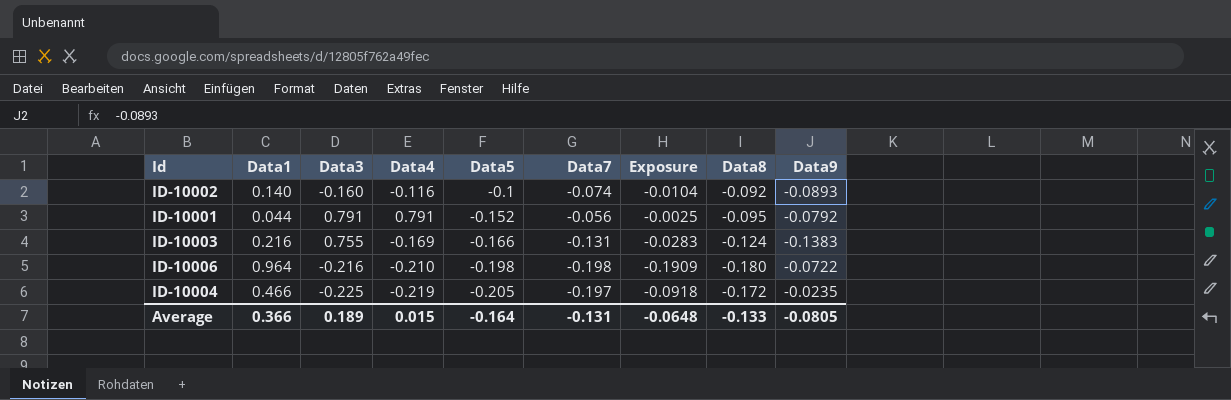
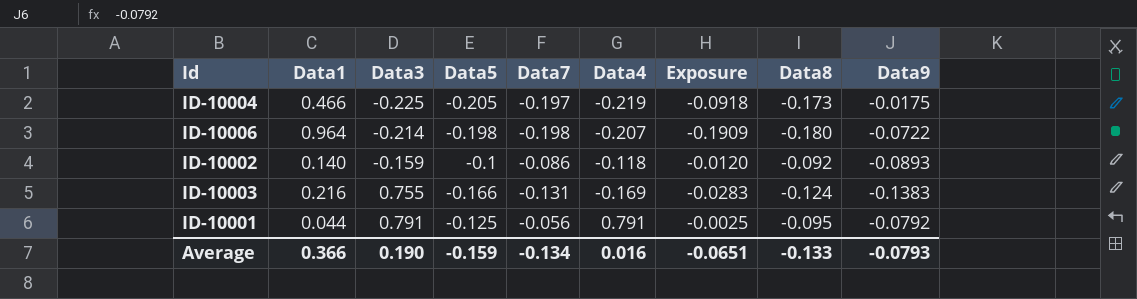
row order: Data5 descending -> Data3 ascending
column Data4 | position: 4 -> 6
ID-10004 | Data8: -0.172 -> -0.173
ID-10004 | Data9: -0.0235 -> -0.0175
ID-10006 | Data3: -0.216 -> -0.214
ID-10006 | Data4: -0.210 -> -0.207
ID-10002 | Data3: -0.160 -> -0.159
ID-10002 | Data7: -0.074 -> -0.086
ID-10002 | Data4: -0.116 -> -0.118
ID-10002 | Exposure: -0.0104 -> -0.0120
ID-10001 | Data5: -0.152 -> -0.125
Average | Data3: 0.189 -> 0.190
Average | Data5: -0.164 -> -0.159
Average | Data7: -0.131 -> -0.134
Average | Data4: 0.015 -> 0.016
Average | Exposure: -0.0648 -> -0.0651
Average | Data9: -0.0805 -> -0.0793

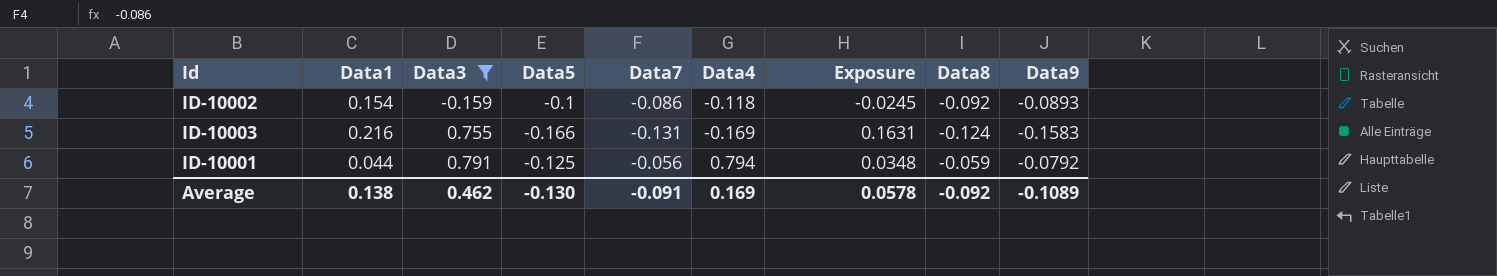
filter: none -> Data3 >= -0.159
column Exposure | formula: [Data1] * [Data7] -> [Data1] * [Data3]
ID-10002 | Data1: 0.140 -> 0.154
ID-10003 | Data9: -0.1383 -> -0.1583
ID-10001 | Data4: 0.791 -> 0.794
ID-10001 | Data8: -0.095 -> -0.059
Average | Data1: 0.366 -> 0.138
Average | Data3: 0.190 -> 0.462
Average | Data5: -0.159 -> -0.130
Average | Data7: -0.134 -> -0.091
Average | Data4: 0.016 -> 0.169
Average | Exposure: -0.0651 -> 0.0578
Average | Data8: -0.133 -> -0.092
Average | Data9: -0.0793 -> -0.1089

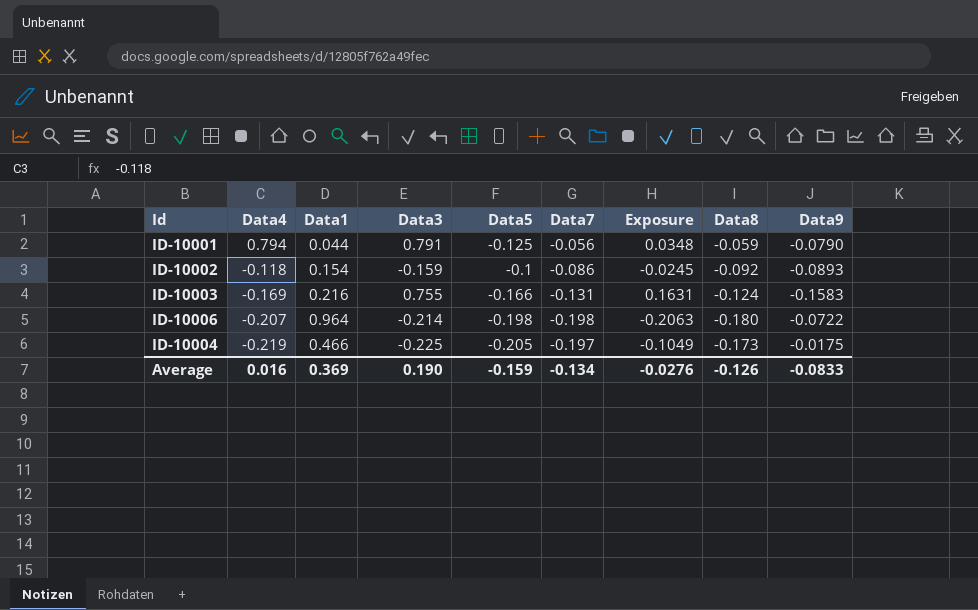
filter: Data3 >= -0.159 -> none
row order: Data3 ascending -> Data4 descending
column Data4 | position: 6 -> 2
ID-10001 | Data9: -0.0792 -> -0.0790
Average | Data4: 0.169 -> 0.016
Average | Data1: 0.138 -> 0.369
Average | Data3: 0.462 -> 0.190
Average | Data5: -0.130 -> -0.159
Average | Data7: -0.091 -> -0.134
Average | Exposure: 0.0578 -> -0.0276
Average | Data8: -0.092 -> -0.126
Average | Data9: -0.1089 -> -0.0833

